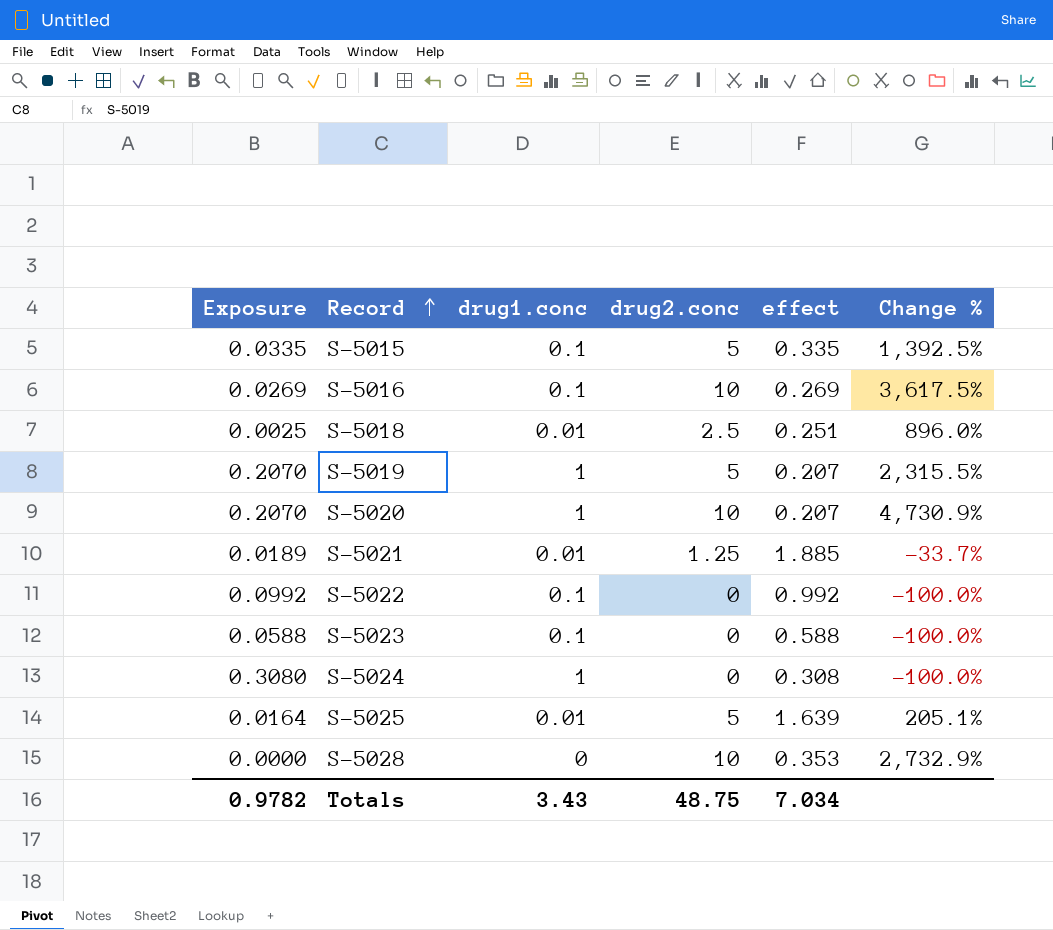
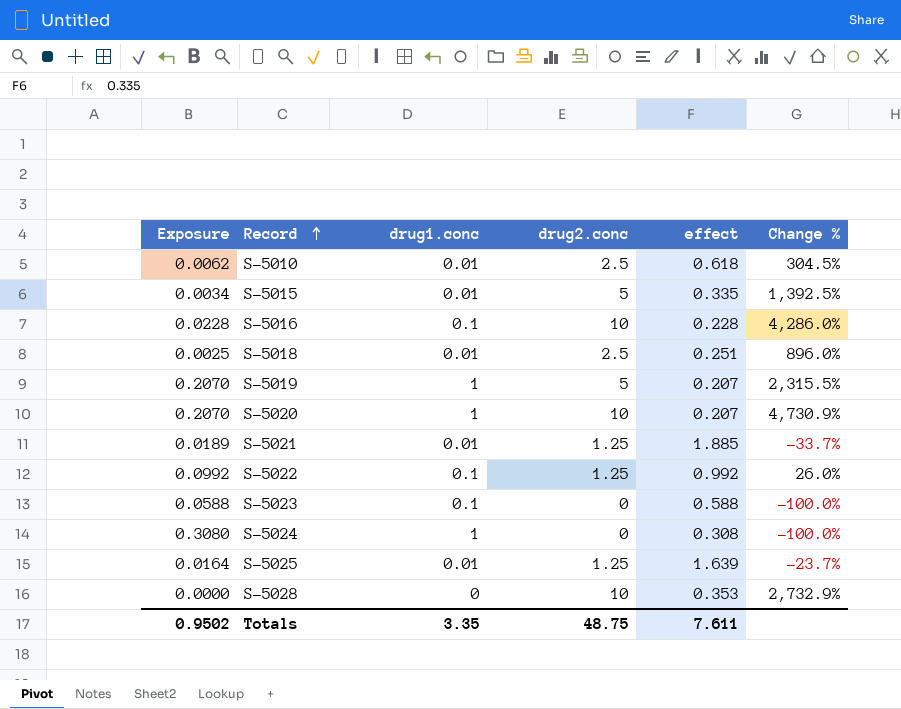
row S-5010: none -> 0.0062 | 0.01 | 2.5 | 0.618 | 304.5%
S-5015 | Exposure: 0.0335 -> 0.0034
S-5015 | drug1.conc: 0.1 -> 0.01
S-5016 | Exposure: 0.0269 -> 0.0228
S-5016 | effect: 0.269 -> 0.228
S-5016 | Change %: 3,617.5% -> 4,286.0%
S-5022 | drug2.conc: 0 -> 1.25
S-5022 | Change %: -100.0% -> 26.0%
S-5025 | drug2.conc: 5 -> 1.25
S-5025 | Change %: 205.1% -> -23.7%
Totals | Exposure: 0.9782 -> 0.9502
Totals | drug1.conc: 3.43 -> 3.35
Totals | effect: 7.034 -> 7.611

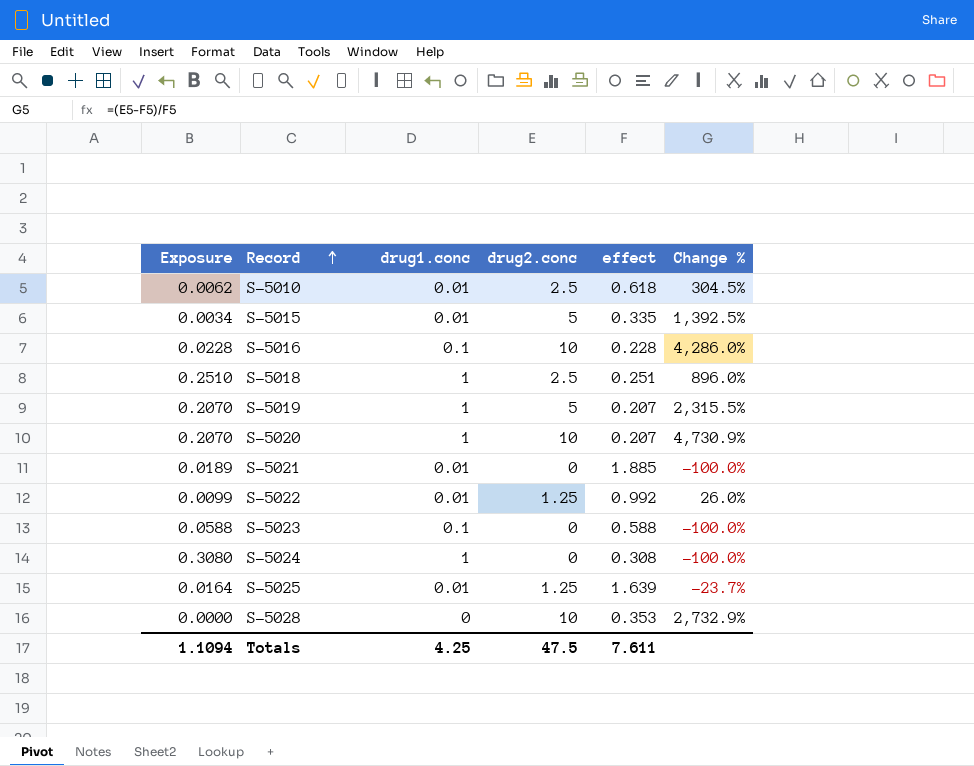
S-5018 | Exposure: 0.0025 -> 0.2510
S-5018 | drug1.conc: 0.01 -> 1
S-5021 | drug2.conc: 1.25 -> 0
S-5021 | Change %: -33.7% -> -100.0%
S-5022 | Exposure: 0.0992 -> 0.0099
S-5022 | drug1.conc: 0.1 -> 0.01
Totals | Exposure: 0.9502 -> 1.1094
Totals | drug1.conc: 3.35 -> 4.25
Totals | drug2.conc: 48.75 -> 47.5

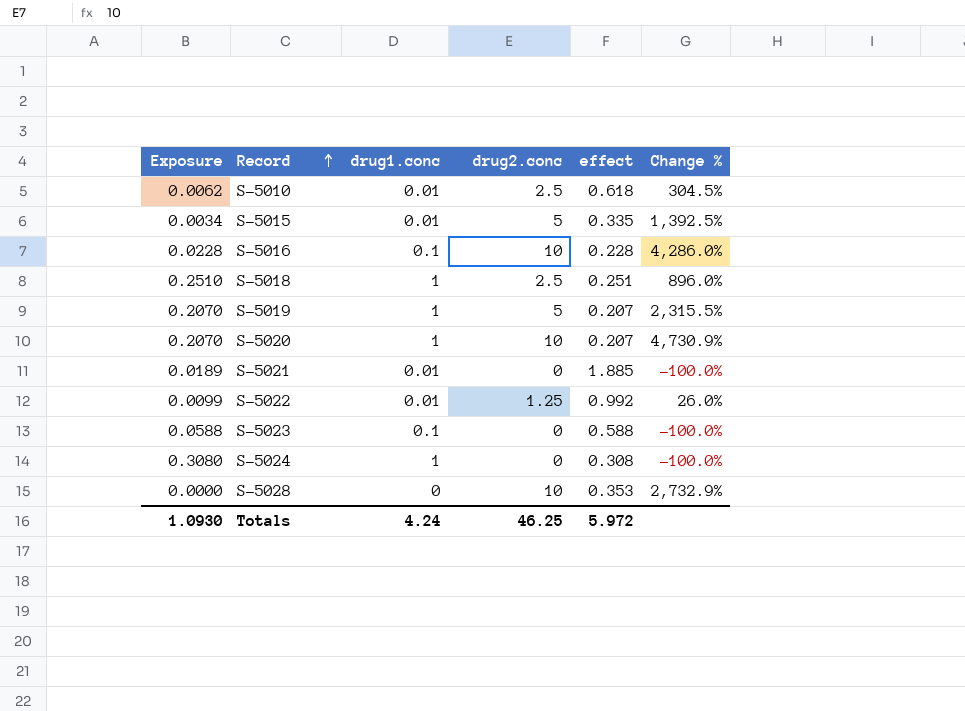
row S-5025: 0.0164 | 0.01 | 1.25 | 1.639 | -23.7% -> none
Totals | Exposure: 1.1094 -> 1.0930
Totals | drug1.conc: 4.25 -> 4.24
Totals | drug2.conc: 47.5 -> 46.25
Totals | effect: 7.611 -> 5.972

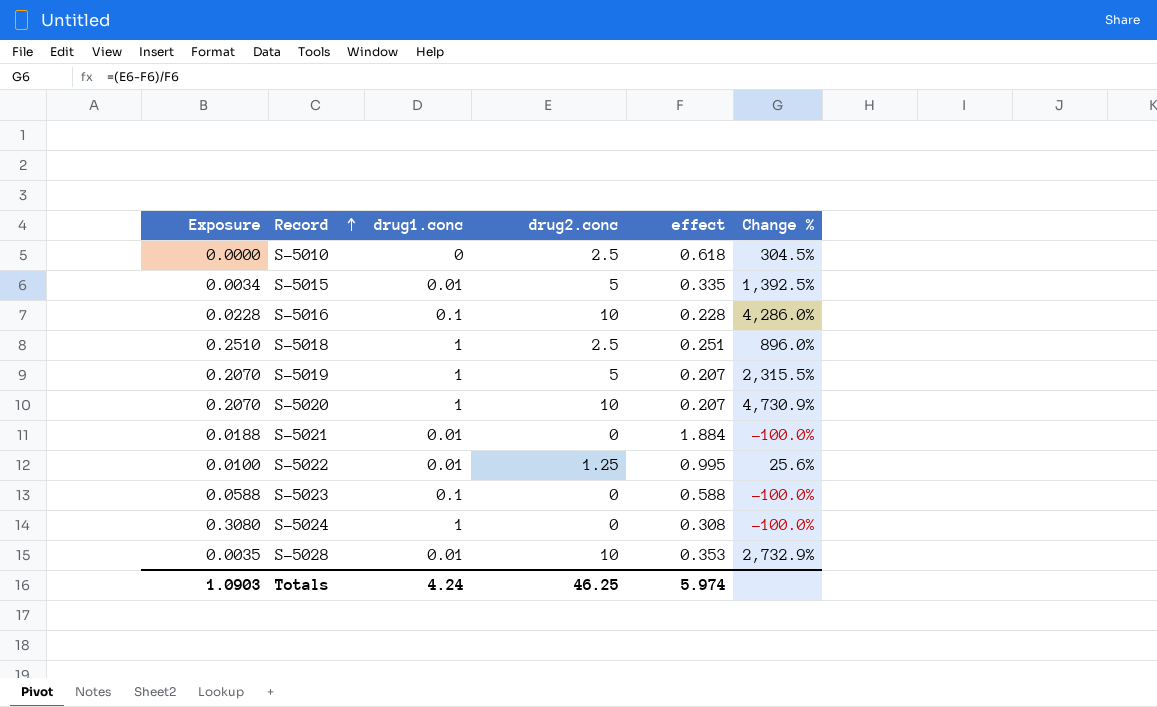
S-5010 | Exposure: 0.0062 -> 0.0000
S-5010 | drug1.conc: 0.01 -> 0
S-5021 | Exposure: 0.0189 -> 0.0188
S-5021 | effect: 1.885 -> 1.884
S-5022 | Exposure: 0.0099 -> 0.0100
S-5022 | effect: 0.992 -> 0.995
S-5022 | Change %: 26.0% -> 25.6%
S-5028 | Exposure: 0.0000 -> 0.0035
S-5028 | drug1.conc: 0 -> 0.01
Totals | Exposure: 1.0930 -> 1.0903
Totals | effect: 5.972 -> 5.974

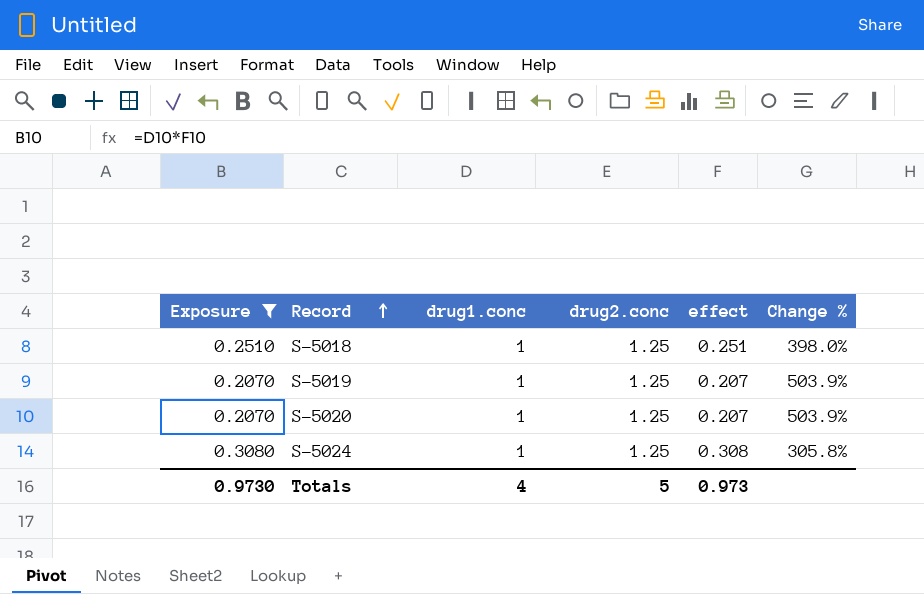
filter: none -> Exposure >= 0.2070
S-5018 | drug2.conc: 2.5 -> 1.25
S-5018 | Change %: 896.0% -> 398.0%
S-5019 | drug2.conc: 5 -> 1.25
S-5019 | Change %: 2,315.5% -> 503.9%
S-5020 | drug2.conc: 10 -> 1.25
S-5020 | Change %: 4,730.9% -> 503.9%
S-5024 | drug2.conc: 0 -> 1.25
S-5024 | Change %: -100.0% -> 305.8%
Totals | Exposure: 1.0903 -> 0.9730
Totals | drug1.conc: 4.24 -> 4
Totals | drug2.conc: 46.25 -> 5
Totals | effect: 5.974 -> 0.973

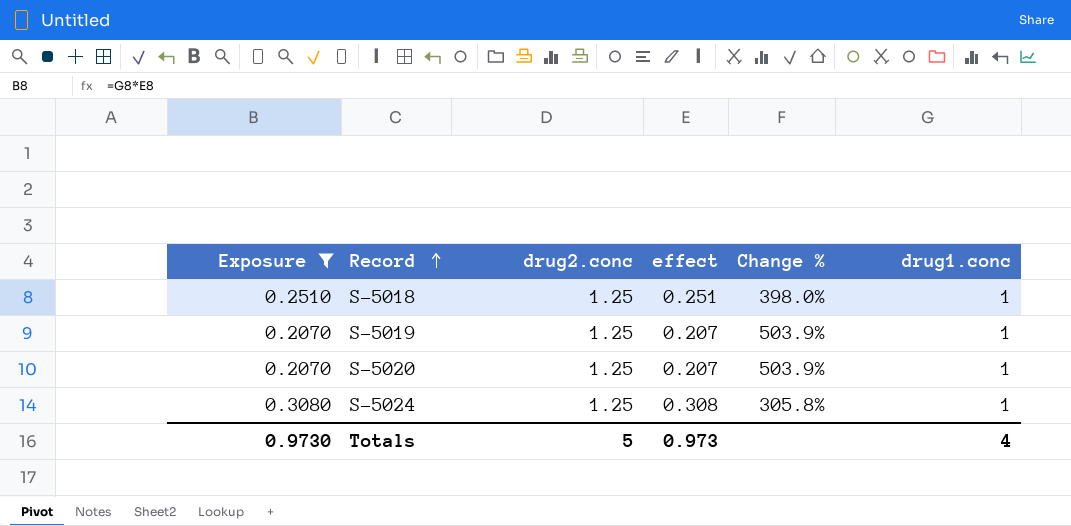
column drug1.conc | position: 3 -> 6

